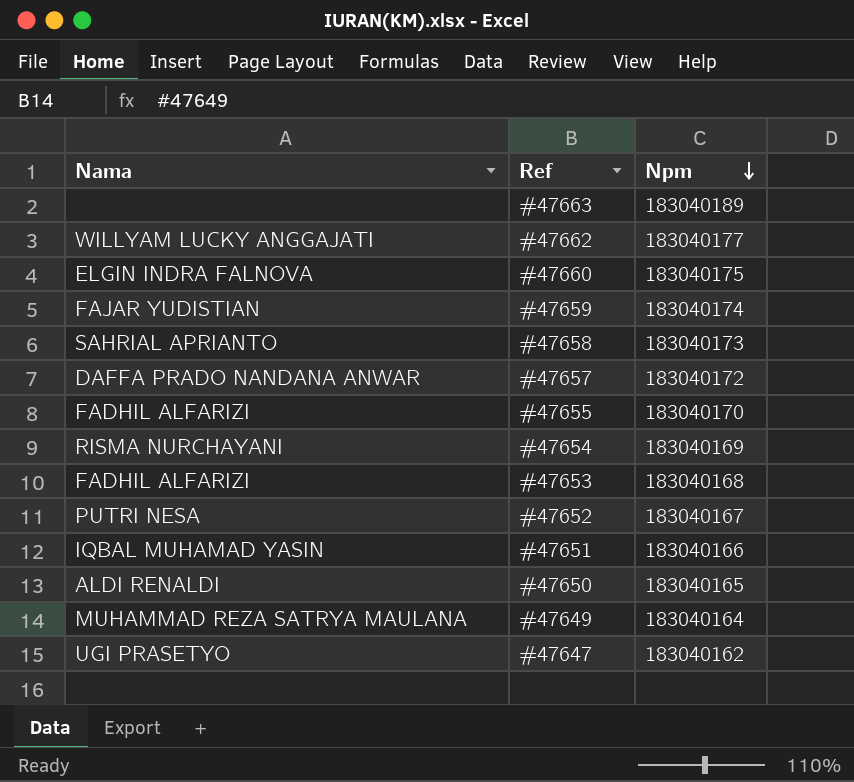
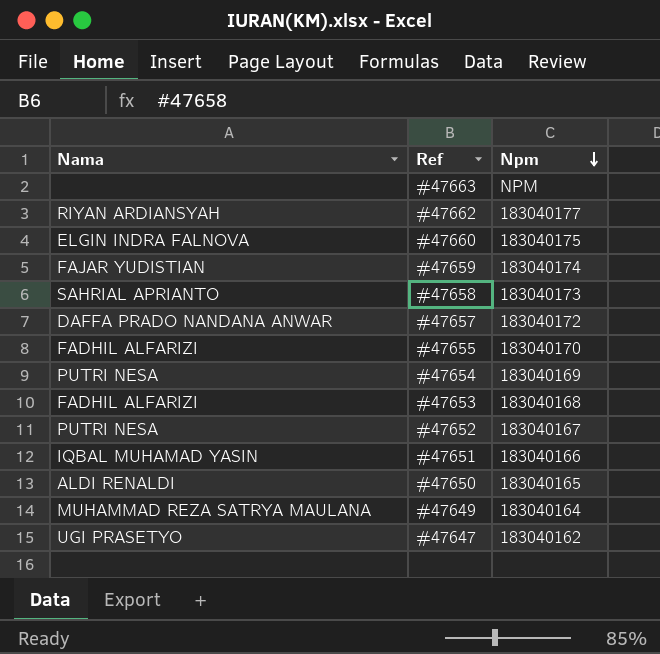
#47663 | Npm: 183040189 -> NPM
#47662 | Nama: WILLYAM LUCKY ANGGAJATI -> RIYAN ARDIANSYAH
#47654 | Nama: RISMA NURCHAYANI -> PUTRI NESA

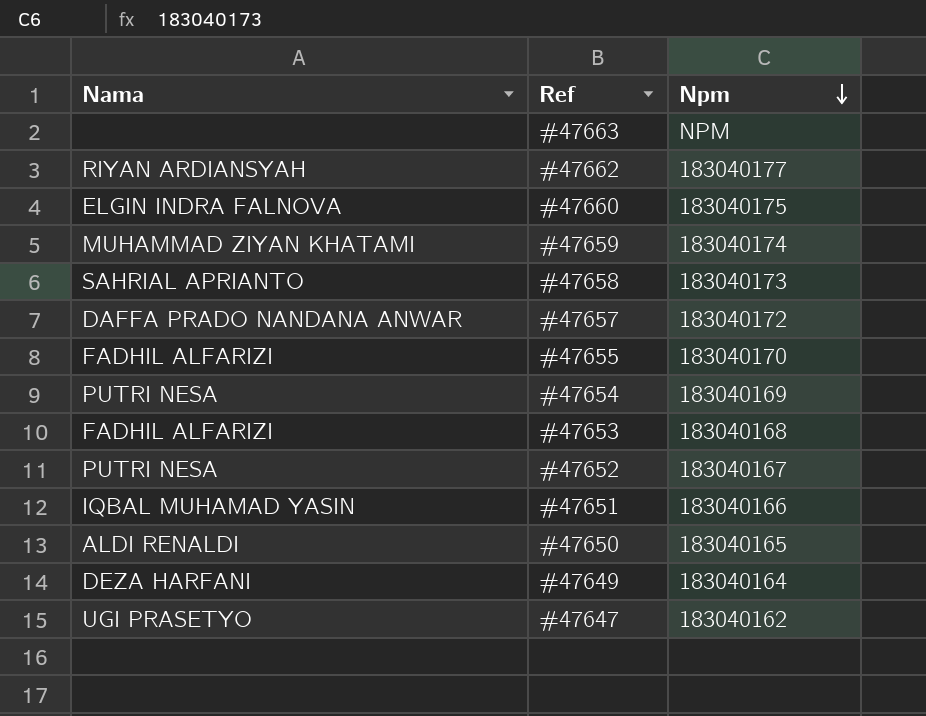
#47659 | Nama: FAJAR YUDISTIAN -> MUHAMMAD ZIYAN KHATAMI
#47649 | Nama: MUHAMMAD REZA SATRYA MAULANA -> DEZA HARFANI

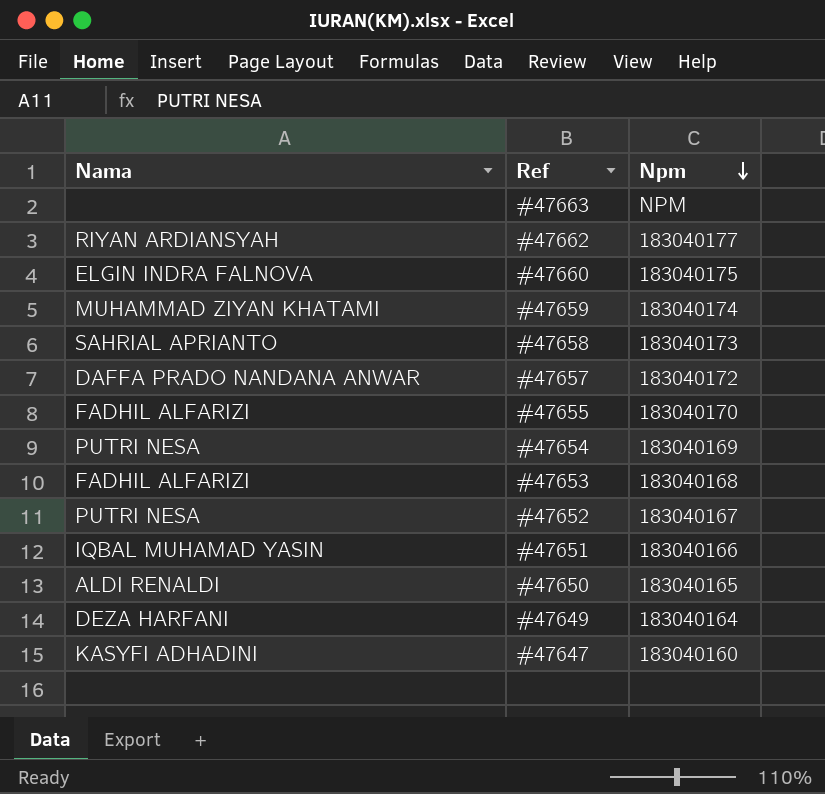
#47647 | Nama: UGI PRASETYO -> KASYFI ADHADINI
#47647 | Npm: 183040162 -> 183040160

